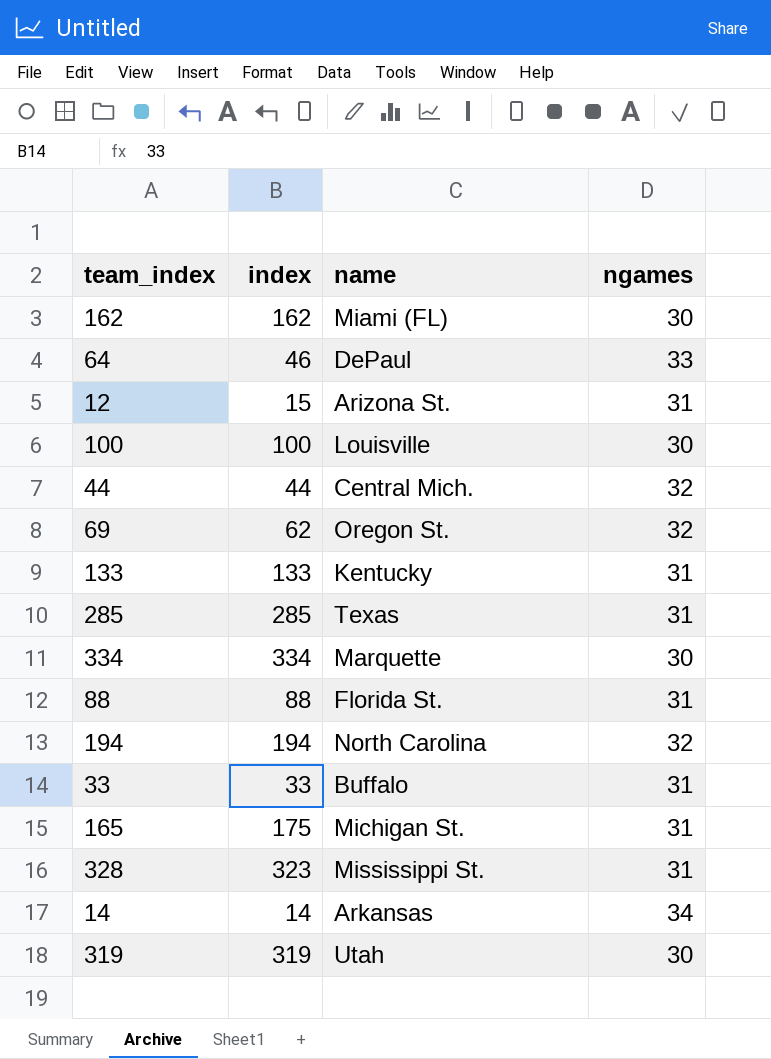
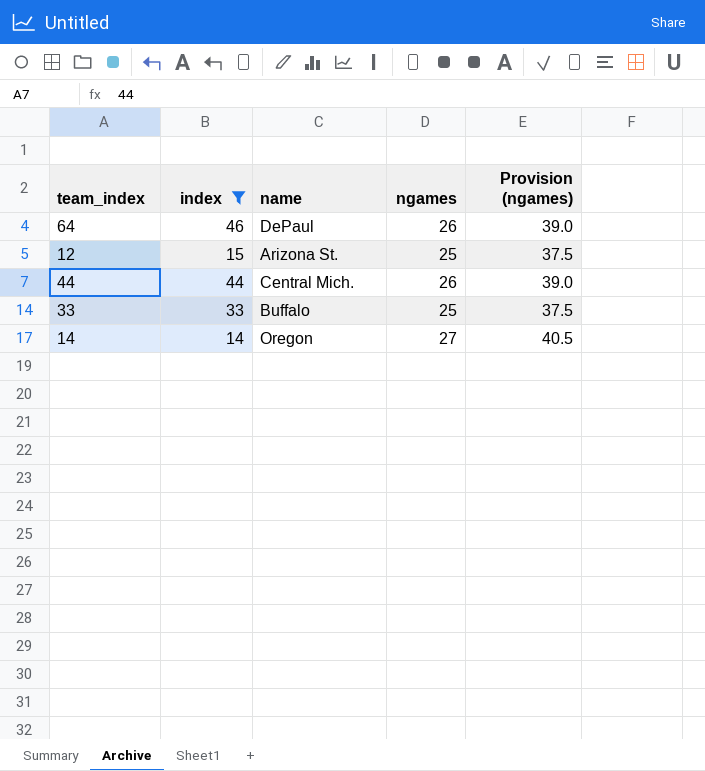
filter: none -> index <= 46
column Provision (ngames) | formula: none -> [ngames] * 1.5
64 | ngames: 33 -> 26
12 | ngames: 31 -> 25
44 | ngames: 32 -> 26
33 | ngames: 31 -> 25
14 | name: Arkansas -> Oregon
14 | ngames: 34 -> 27

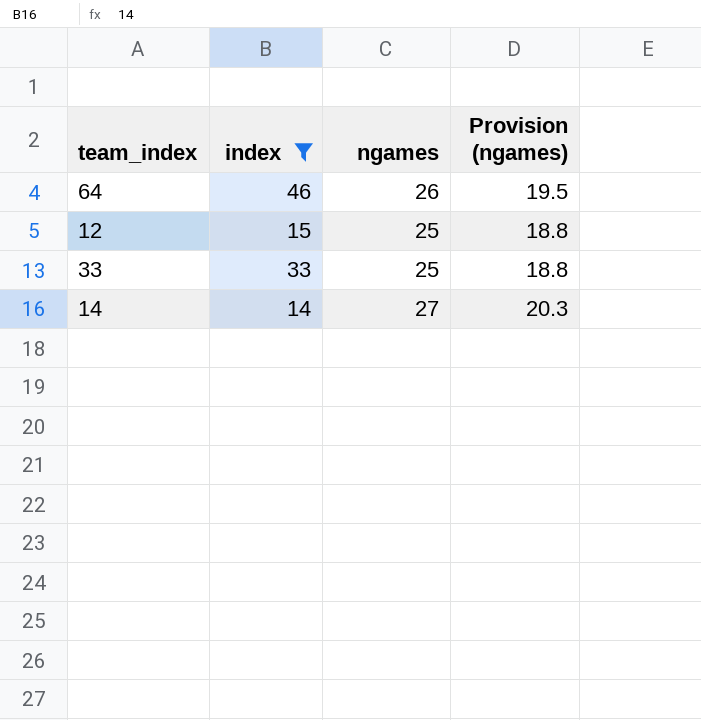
column name | position: 3 -> none
column Provision (ngames) | formula: [ngames] * 1.5 -> [ngames] * 0.75
row 44: 44 | Central Mich. | 26 | 39.0 -> none

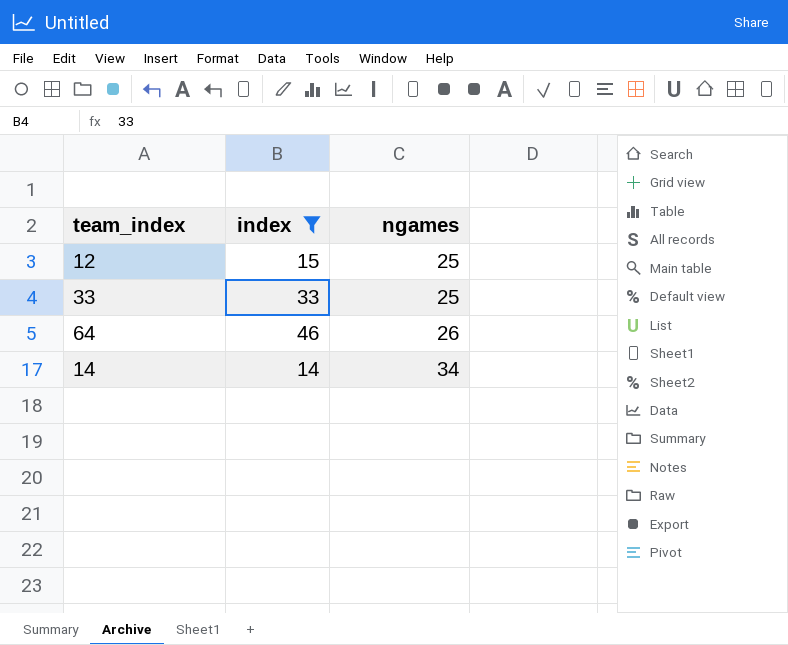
row order: none -> ngames ascending
column Provision (ngames) | formula: [ngames] * 0.75 -> none
14 | ngames: 27 -> 34

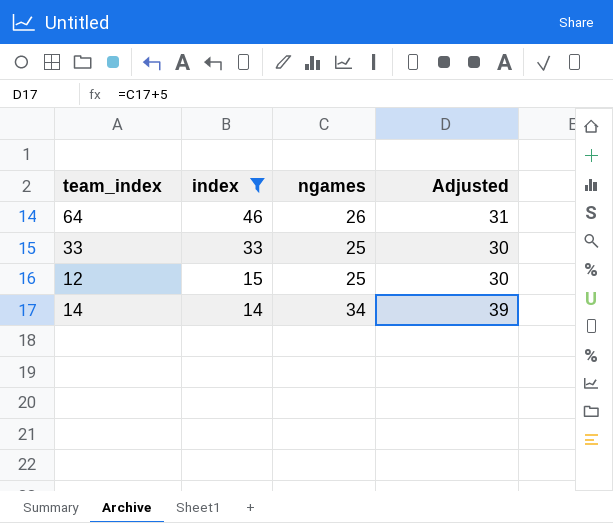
row order: ngames ascending -> index descending
column Adjusted | formula: none -> [ngames] + 5

